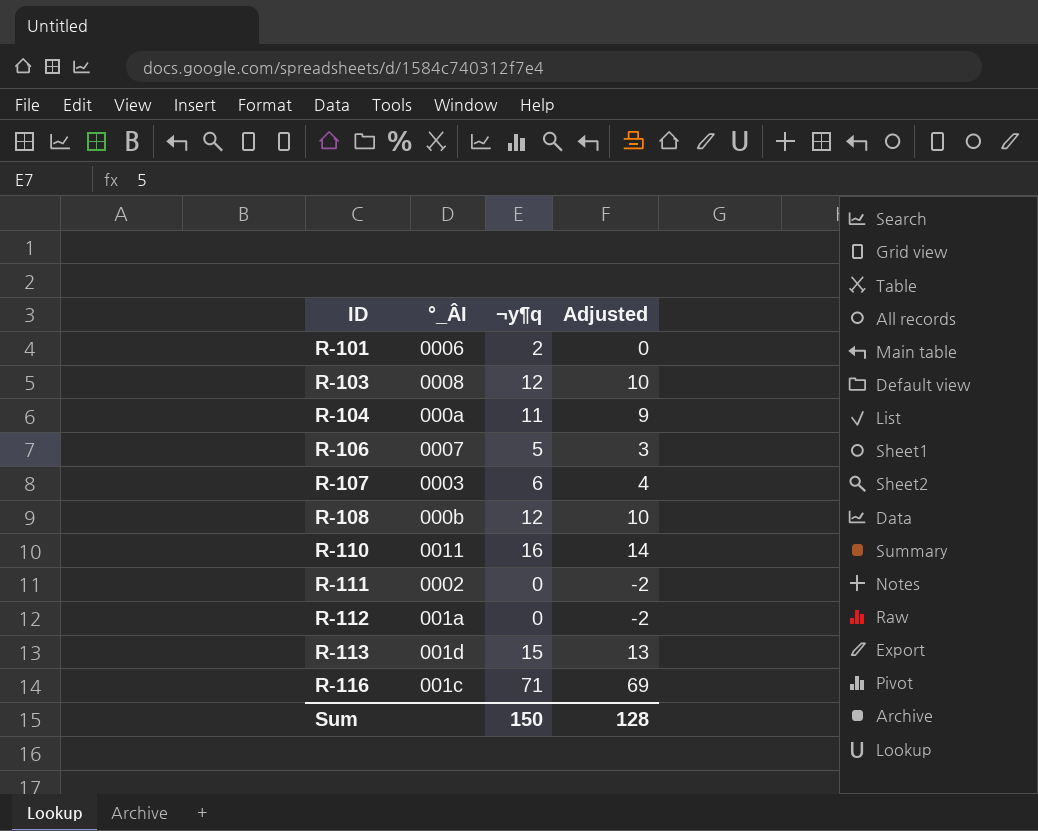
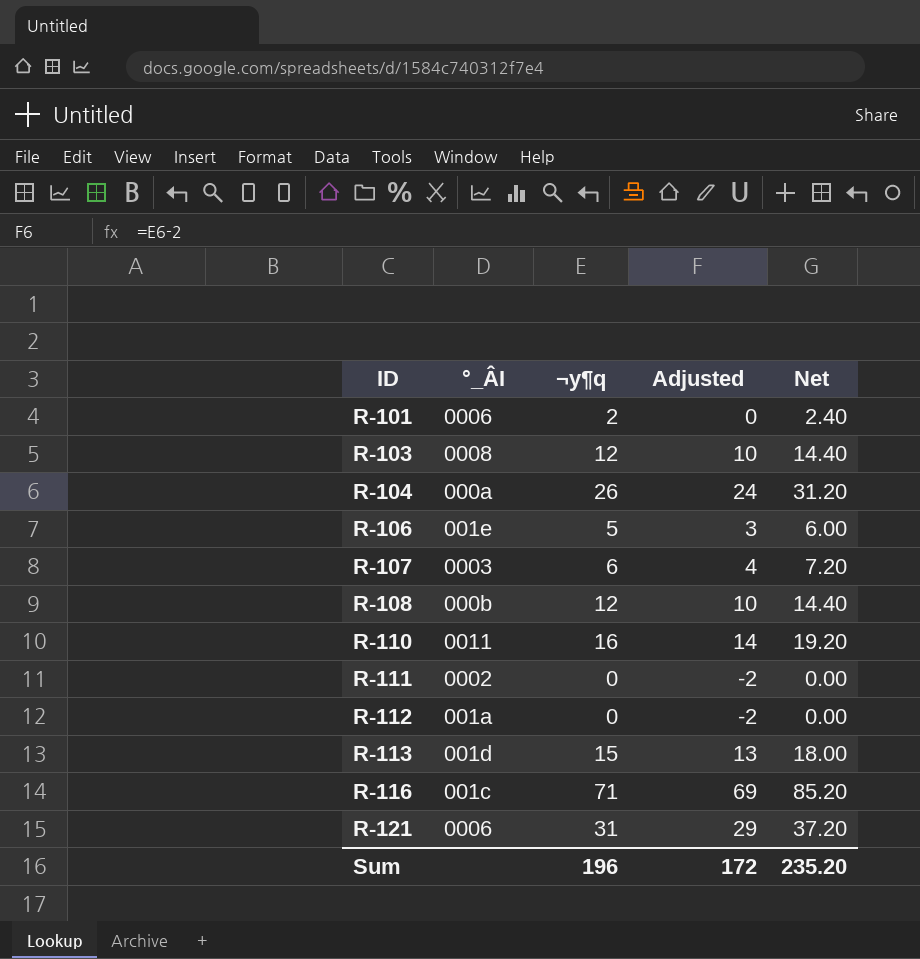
column Net | formula: none -> [¬y¶q] * 1.2
R-104 | ¬y¶q: 11 -> 26
R-104 | Adjusted: 9 -> 24
R-106 | °_ÂI: 0007 -> 001e
row R-121: none -> 0006 | 31 | 29 | 37.20
Sum | ¬y¶q: 150 -> 196
Sum | Adjusted: 128 -> 172

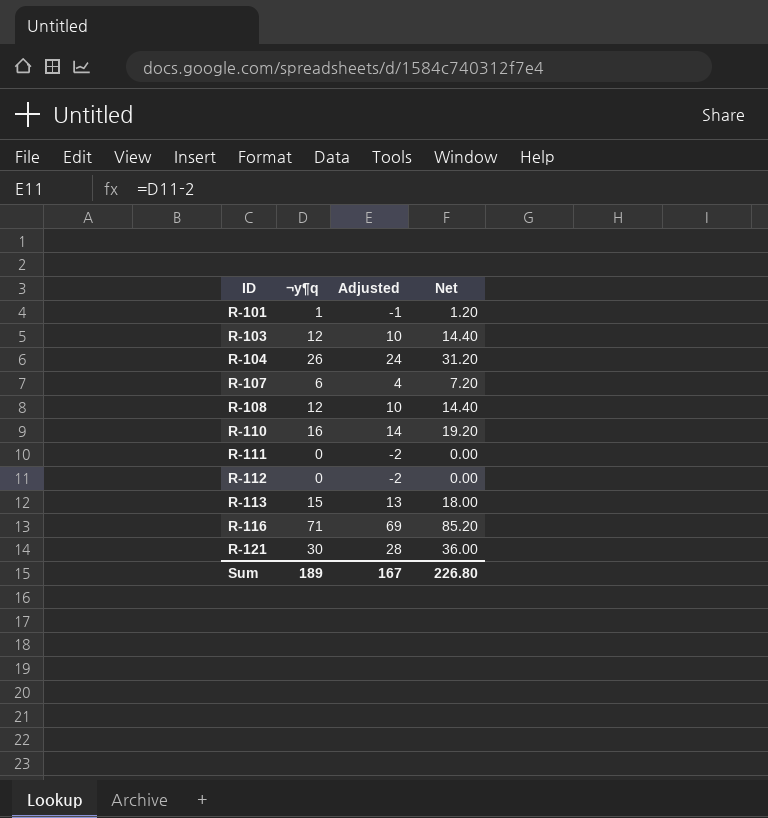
column °_ÂI | position: 2 -> none
row R-106: 001e | 5 | 3 | 6.00 -> none
R-101 | ¬y¶q: 2 -> 1
R-101 | Adjusted: 0 -> -1
R-101 | Net: 2.40 -> 1.20
R-121 | ¬y¶q: 31 -> 30
R-121 | Adjusted: 29 -> 28
R-121 | Net: 37.20 -> 36.00
Sum | ¬y¶q: 196 -> 189
Sum | Adjusted: 172 -> 167
Sum | Net: 235.20 -> 226.80

